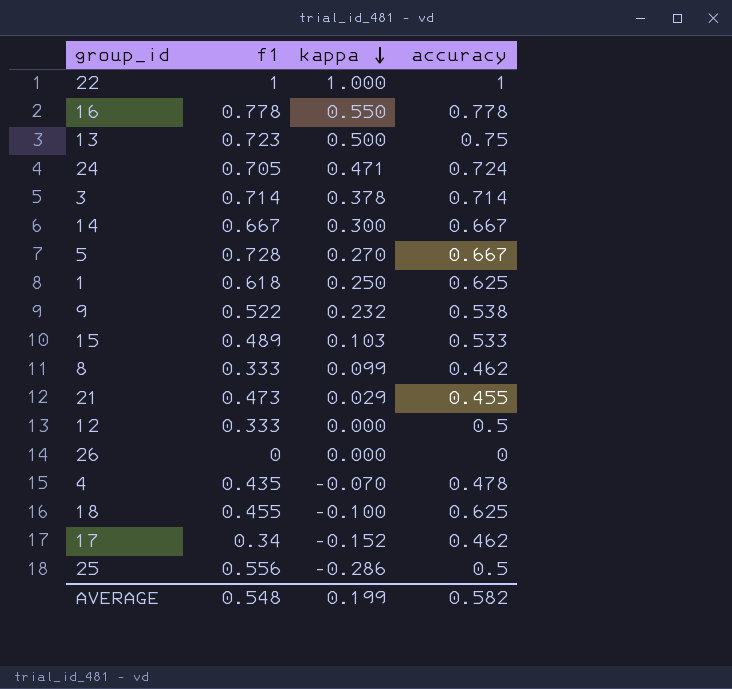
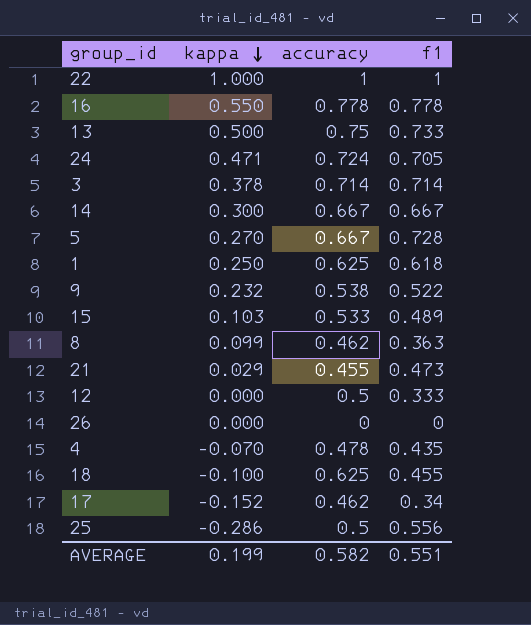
column f1 | position: 2 -> 4
13 | f1: 0.723 -> 0.733
8 | f1: 0.333 -> 0.363
AVERAGE | f1: 0.548 -> 0.551

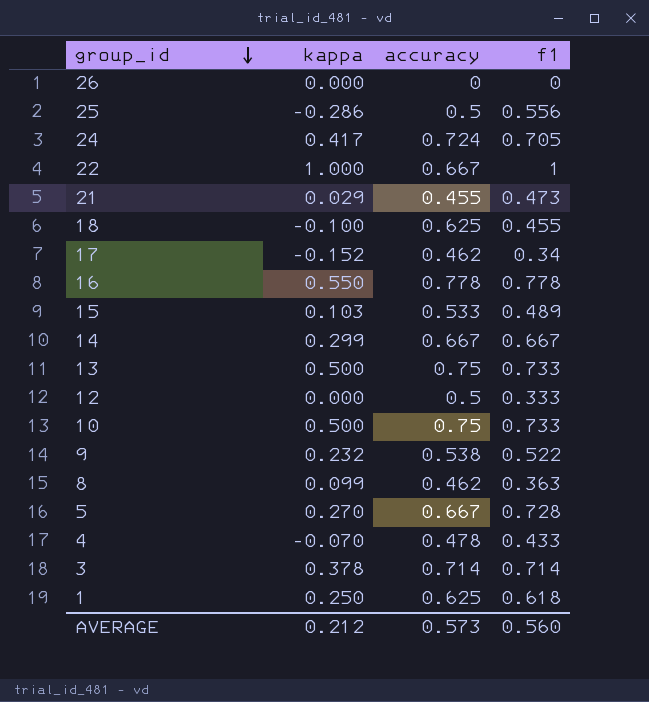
row order: kappa descending -> group_id descending
24 | kappa: 0.471 -> 0.417
22 | accuracy: 1 -> 0.667
14 | kappa: 0.300 -> 0.299
row 10: none -> 0.500 | 0.75 | 0.733
4 | f1: 0.435 -> 0.433
AVERAGE | kappa: 0.199 -> 0.212
AVERAGE | accuracy: 0.582 -> 0.573
AVERAGE | f1: 0.551 -> 0.560

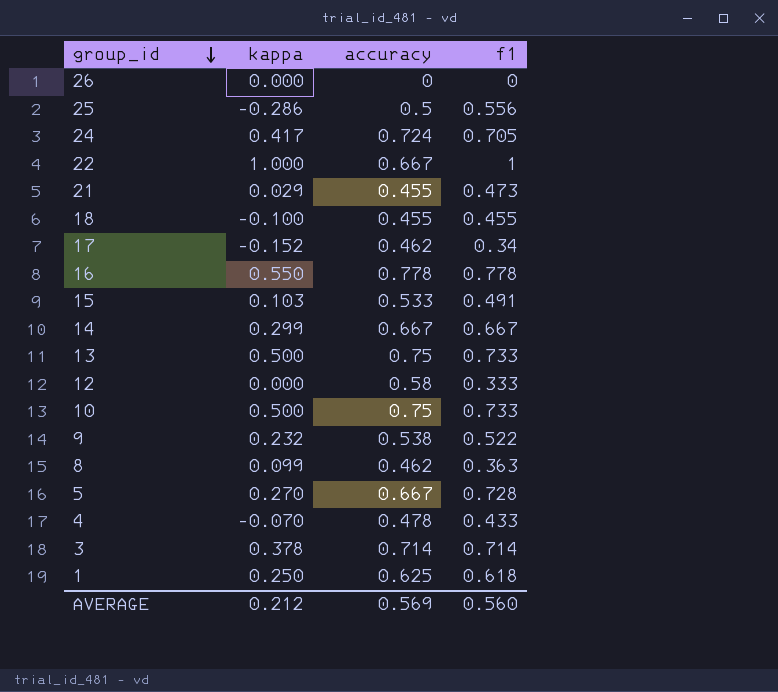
18 | accuracy: 0.625 -> 0.455
15 | f1: 0.489 -> 0.491
12 | accuracy: 0.5 -> 0.58
AVERAGE | accuracy: 0.573 -> 0.569

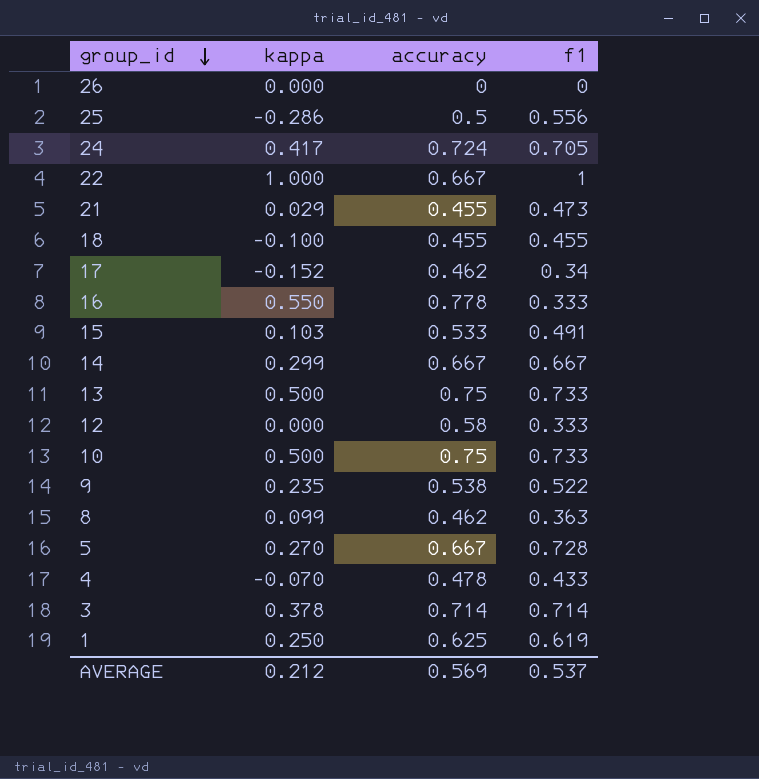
16 | f1: 0.778 -> 0.333
9 | kappa: 0.232 -> 0.235
1 | f1: 0.618 -> 0.619
AVERAGE | f1: 0.560 -> 0.537

